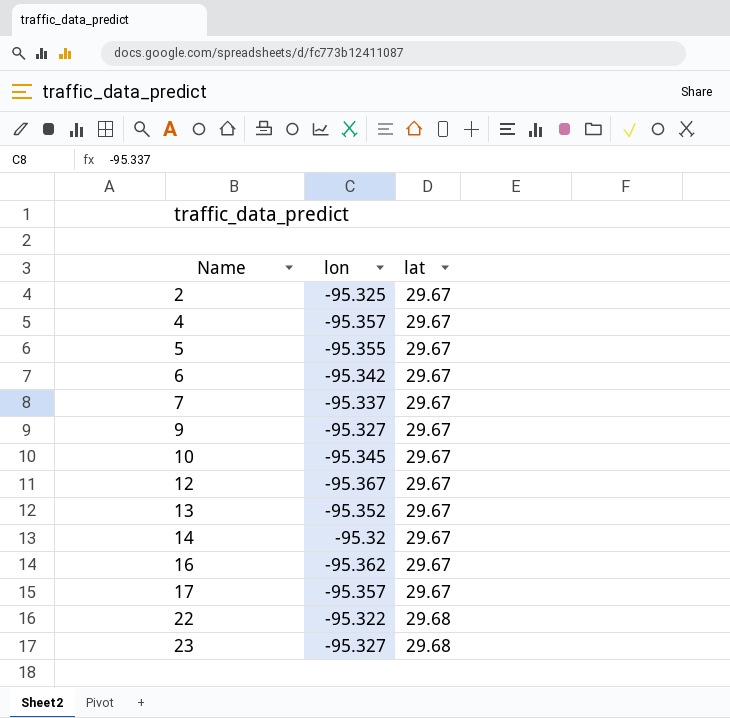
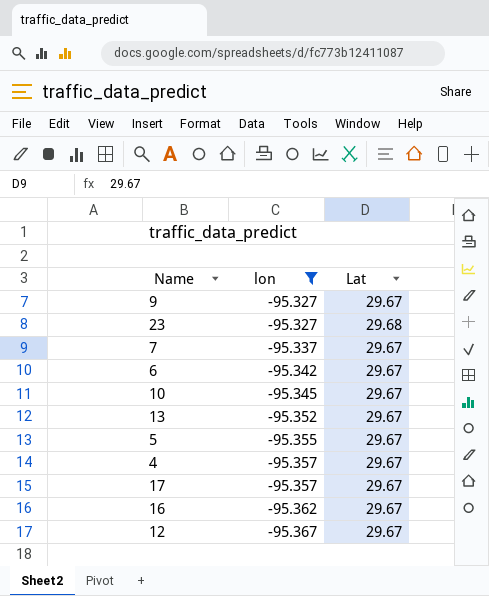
filter: none -> lon <= -95.327
row order: Name ascending -> lon descending
column name: lat -> Lat

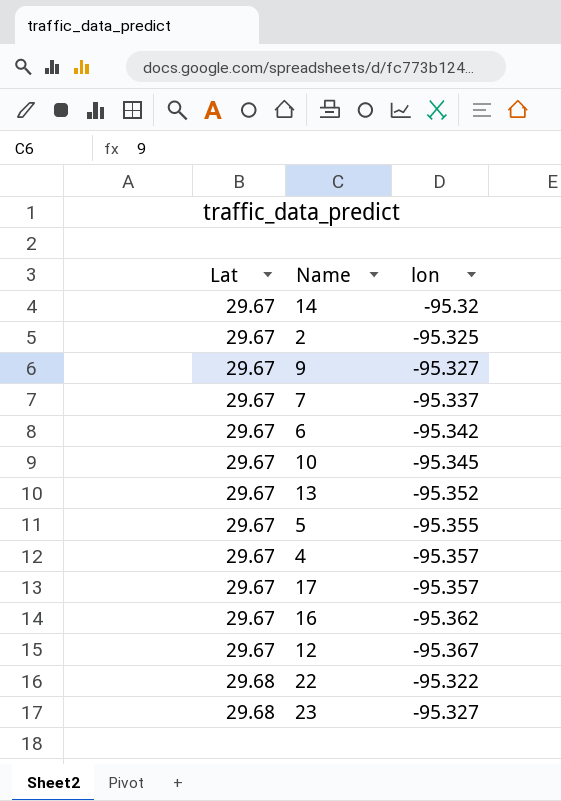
filter: lon <= -95.327 -> none
row order: lon descending -> Lat ascending
column Lat | position: 3 -> 1

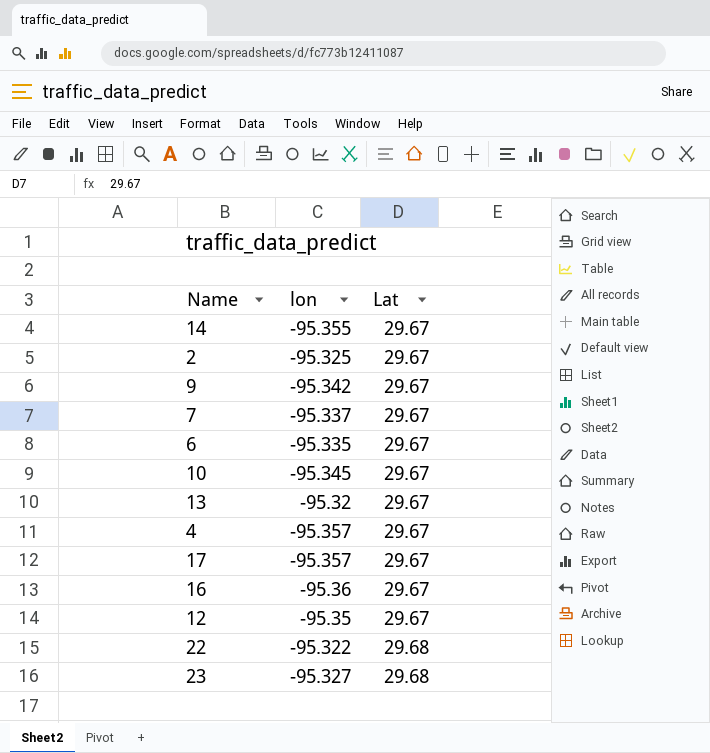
column Lat | position: 1 -> 3
row 5: 29.67 | -95.355 -> none
14 | lon: -95.32 -> -95.355
9 | lon: -95.327 -> -95.342
6 | lon: -95.342 -> -95.335
13 | lon: -95.352 -> -95.32
16 | lon: -95.362 -> -95.36
12 | lon: -95.367 -> -95.35

